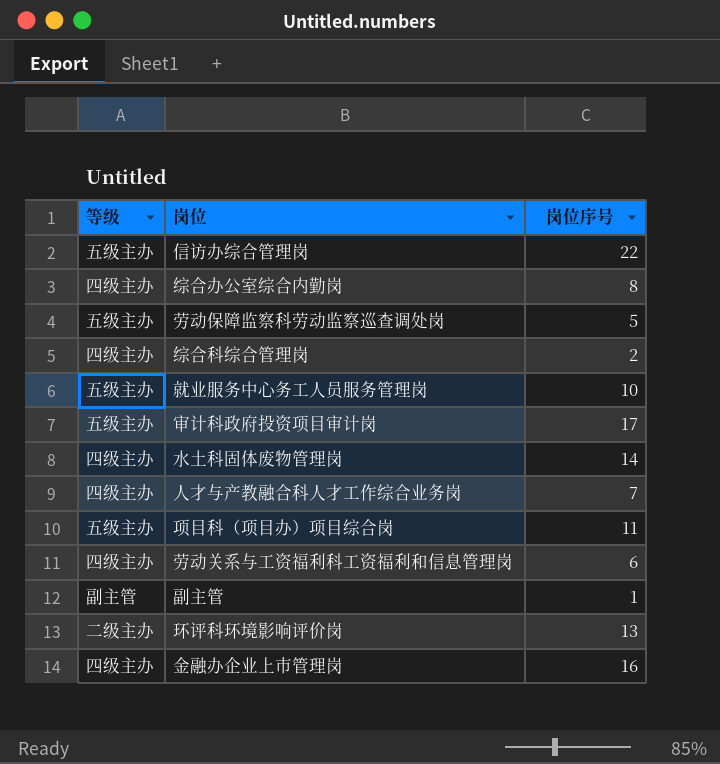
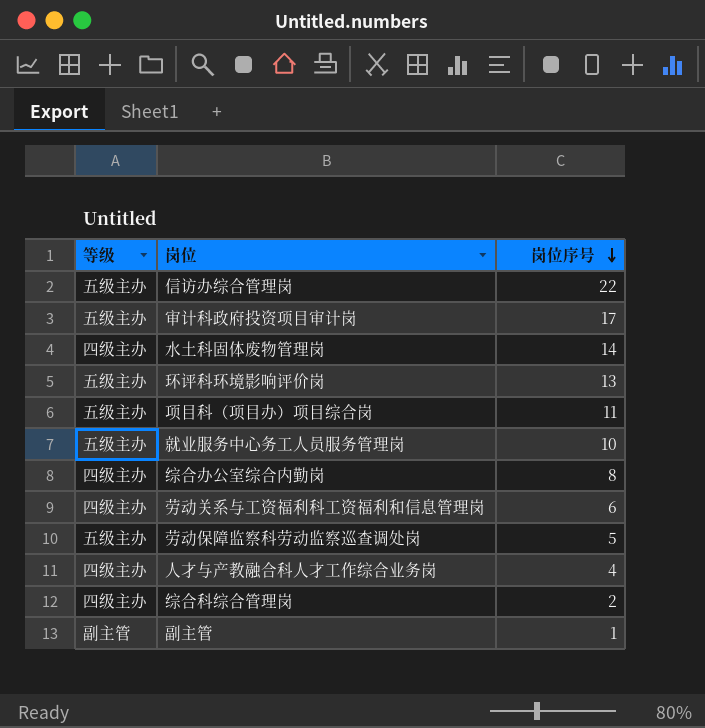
row order: none -> 岗位序号 descending
row 金融办企业上市管理岗: 四级主办 | 16 -> none
环评科环境影响评价岗 | 等级: 二级主办 -> 五级主办
人才与产教融合科人才工作综合业务岗 | 岗位序号: 7 -> 4

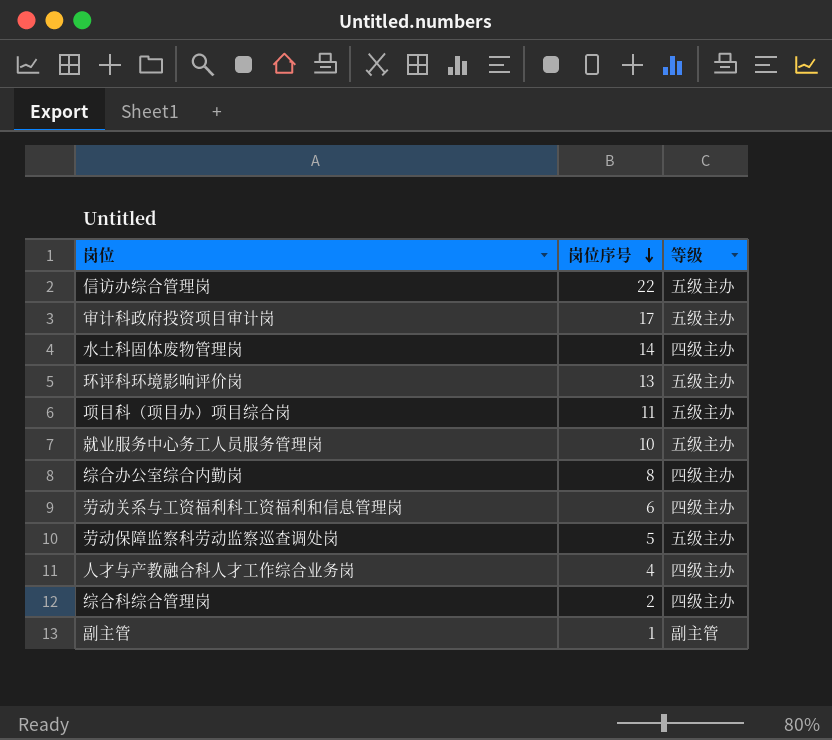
column 等级 | position: 1 -> 3

